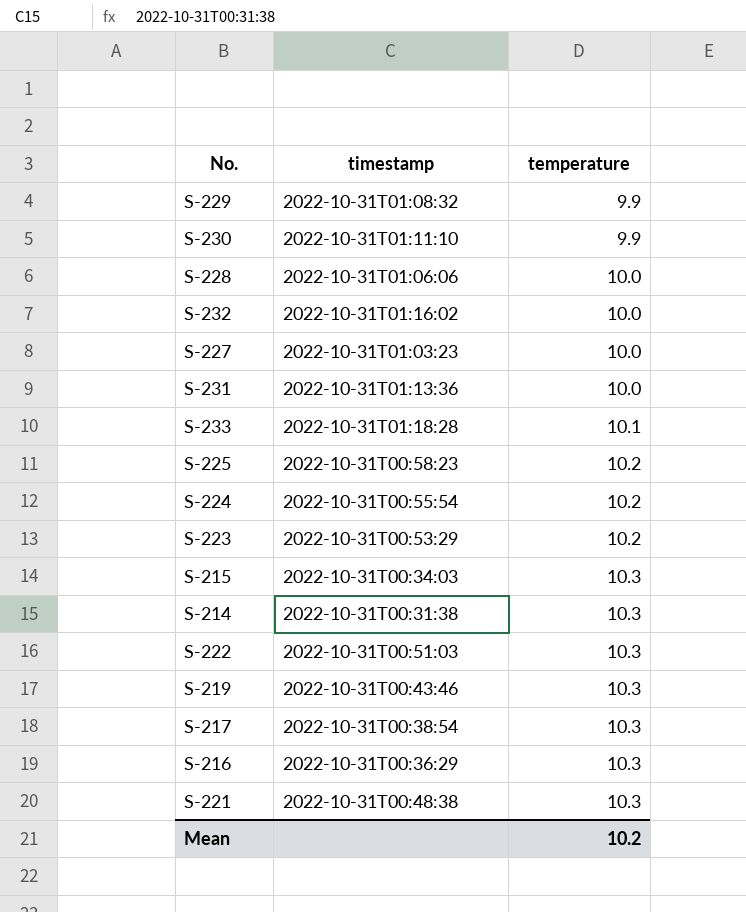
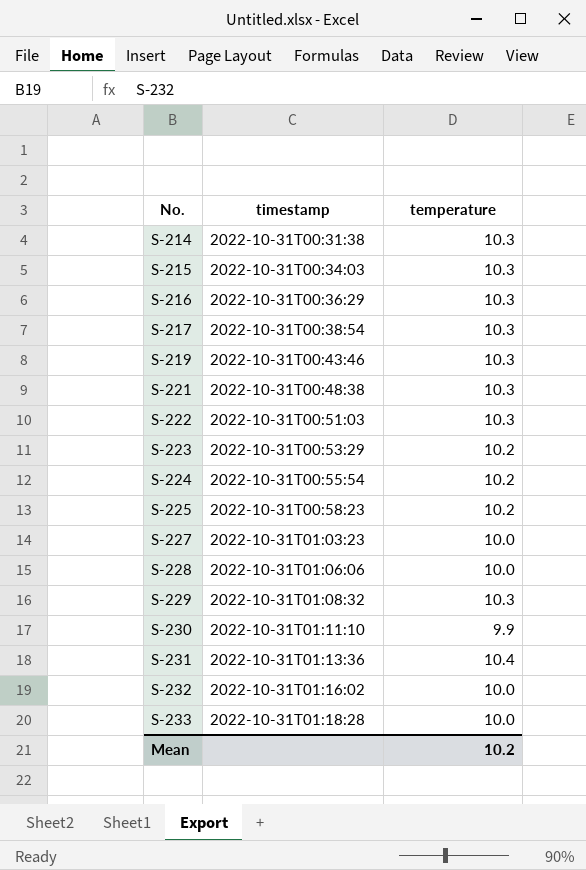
row order: temperature ascending -> No. ascending
S-229 | temperature: 9.9 -> 10.3
S-231 | temperature: 10.0 -> 10.4
S-233 | temperature: 10.1 -> 10.0

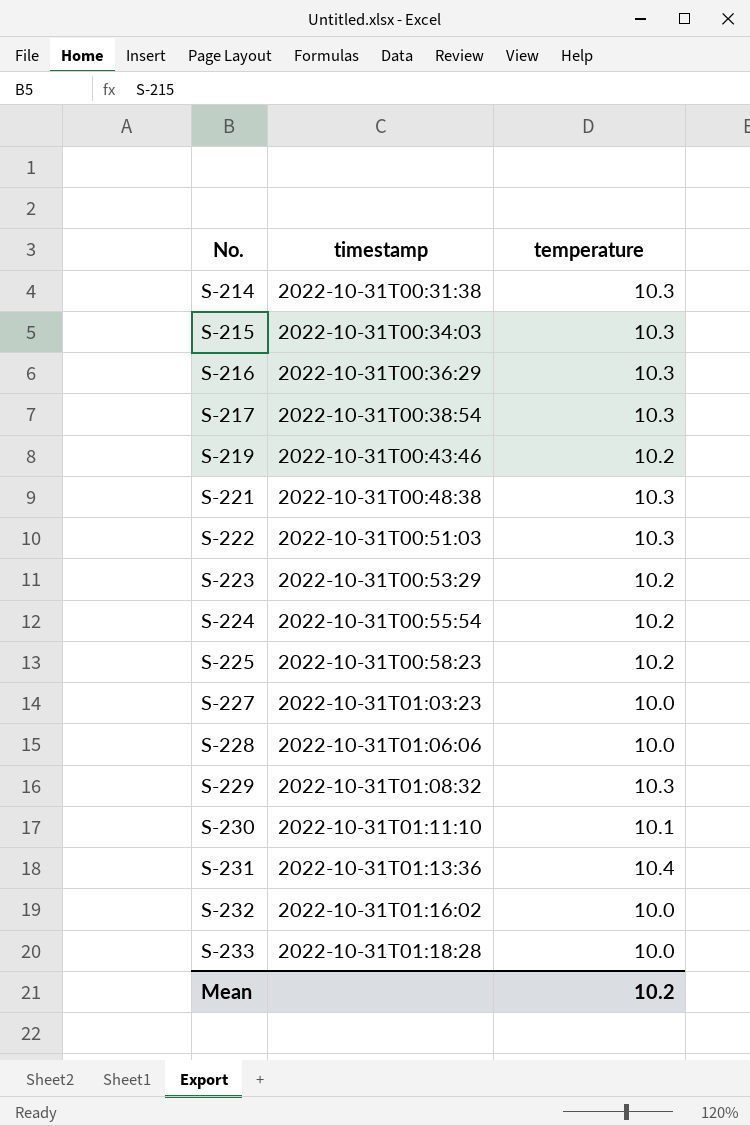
S-219 | temperature: 10.3 -> 10.2
S-230 | temperature: 9.9 -> 10.1

